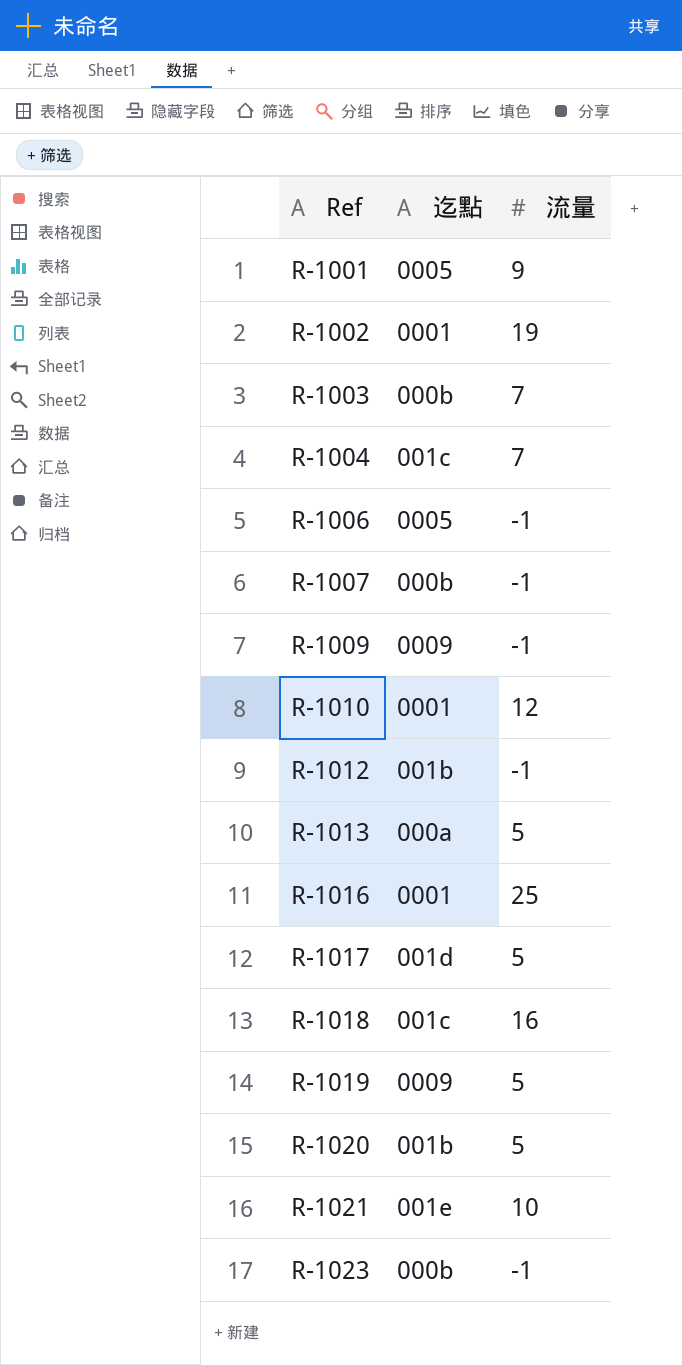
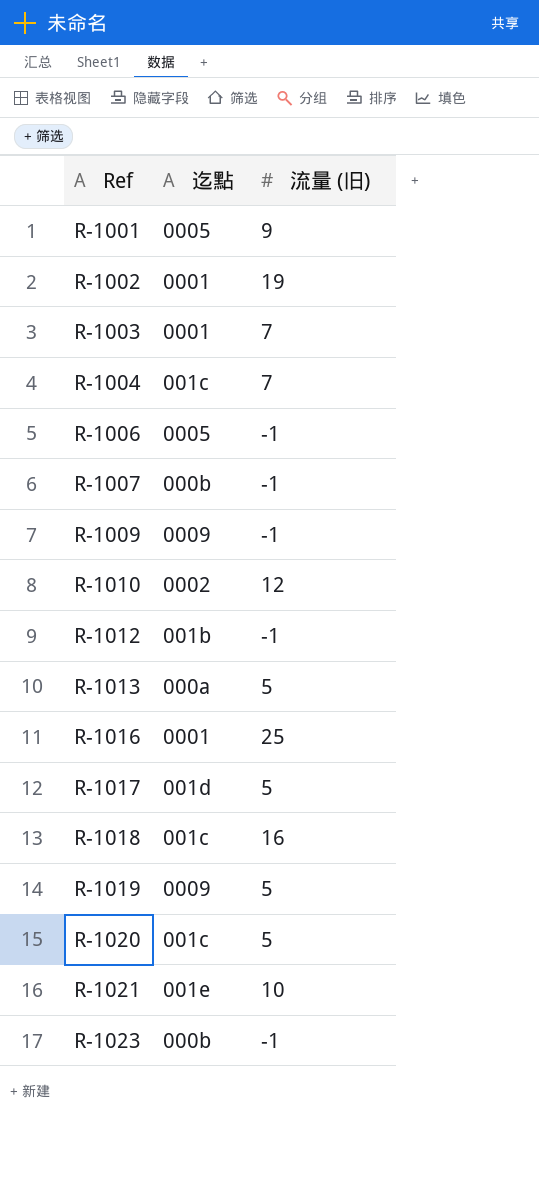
column name: 流量 -> 流量 (旧)
R-1003 | 迄點: 000b -> 0001
R-1010 | 迄點: 0001 -> 0002
R-1020 | 迄點: 001b -> 001c

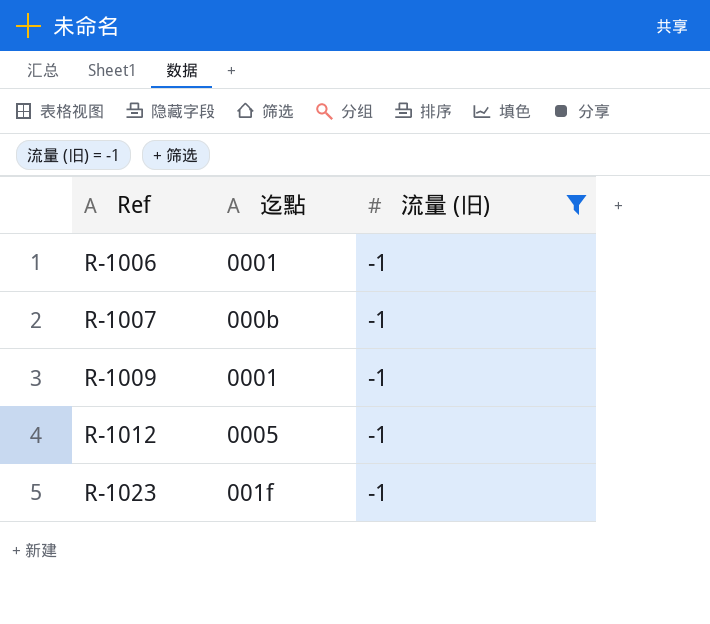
filter: none -> 流量 (旧) = -1
R-1006 | 迄點: 0005 -> 0001
R-1009 | 迄點: 0009 -> 0001
R-1012 | 迄點: 001b -> 0005
R-1023 | 迄點: 000b -> 001f

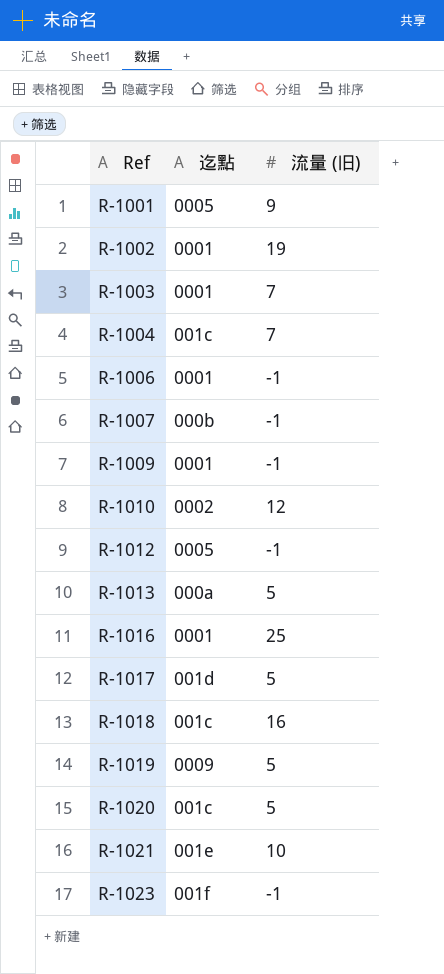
filter: 流量 (旧) = -1 -> none

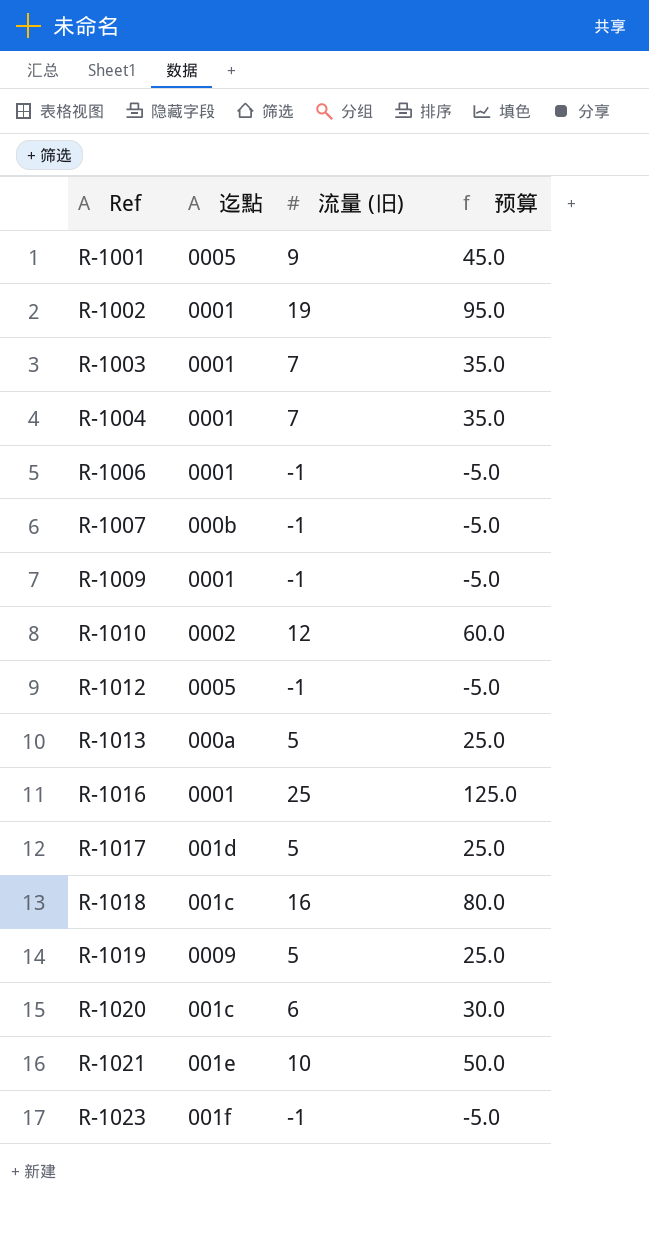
column 预算 | formula: none -> [流量 (旧)] * 5
R-1004 | 迄點: 001c -> 0001
R-1020 | 流量 (旧): 5 -> 6

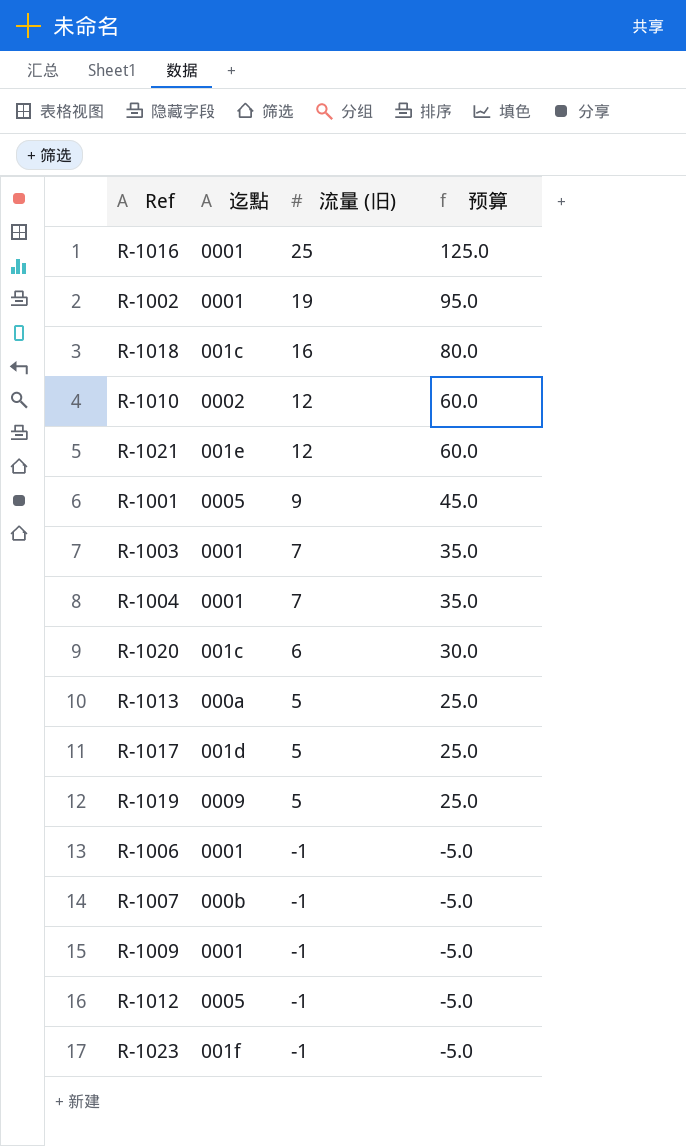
row order: Ref ascending -> 流量 (旧) descending
R-1021 | 流量 (旧): 10 -> 12
R-1021 | 预算: 50.0 -> 60.0

